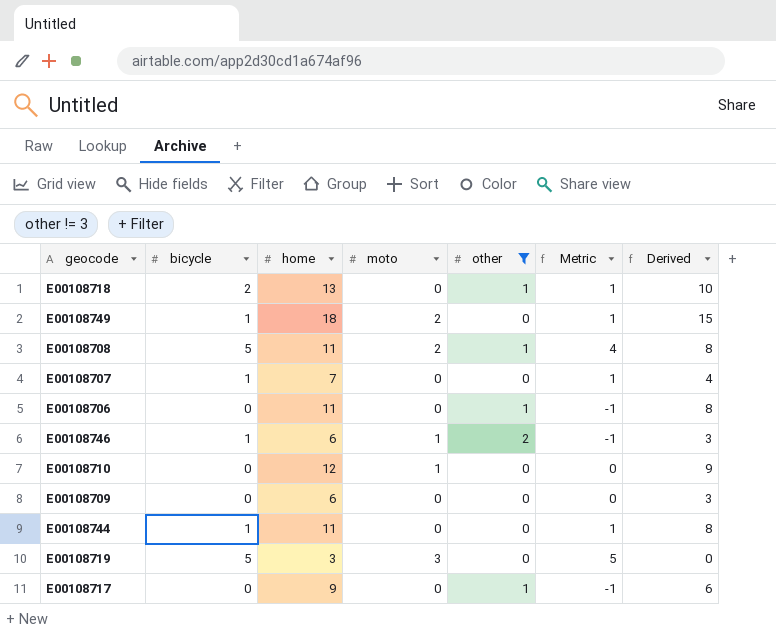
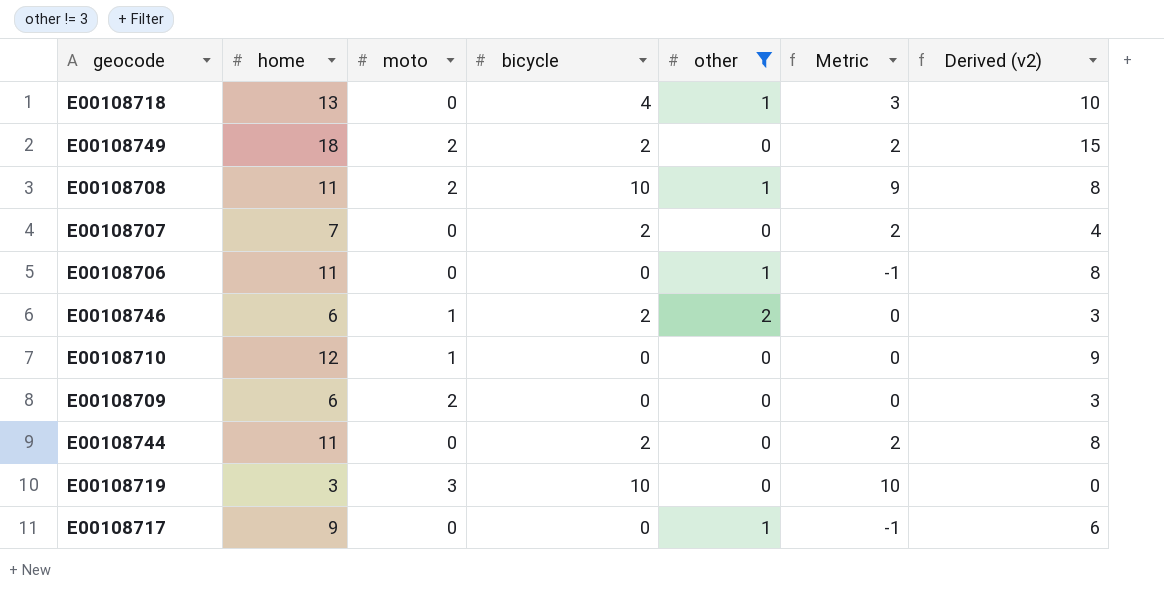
column bicycle | position: 2 -> 4
column name: Derived -> Derived (v2)
E00108718 | bicycle: 2 -> 4
E00108718 | Metric: 1 -> 3
E00108749 | bicycle: 1 -> 2
E00108749 | Metric: 1 -> 2
E00108708 | bicycle: 5 -> 10
E00108708 | Metric: 4 -> 9
E00108707 | bicycle: 1 -> 2
E00108707 | Metric: 1 -> 2
E00108746 | bicycle: 1 -> 2
E00108746 | Metric: -1 -> 0
E00108709 | moto: 0 -> 2
E00108744 | bicycle: 1 -> 2
E00108744 | Metric: 1 -> 2
E00108719 | bicycle: 5 -> 10
E00108719 | Metric: 5 -> 10

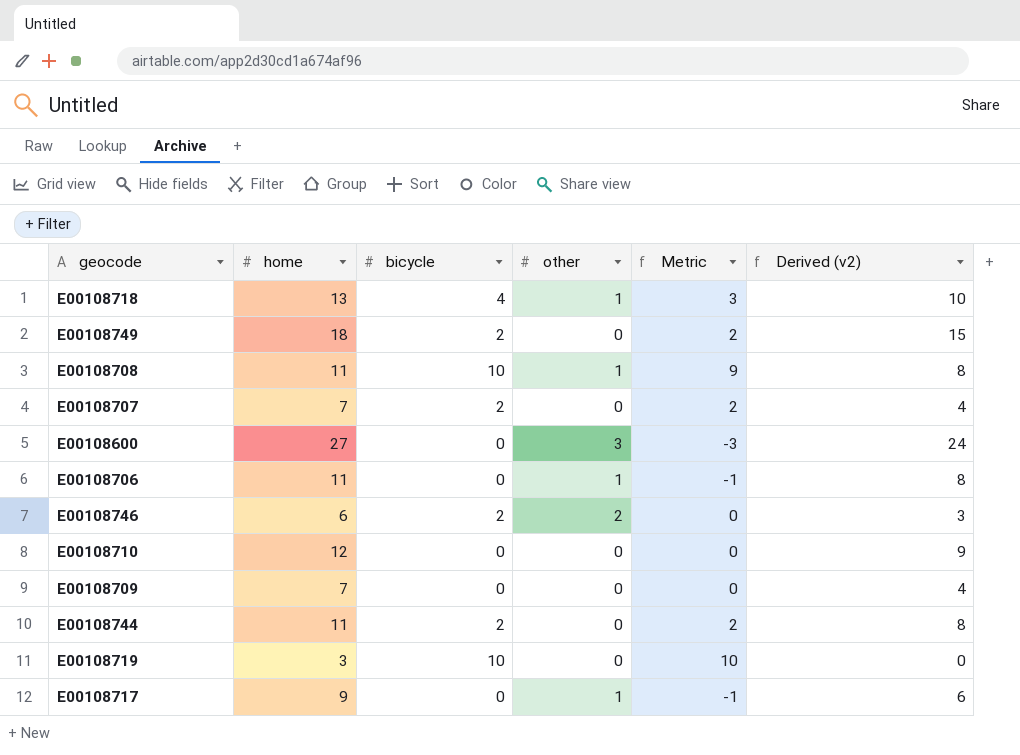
filter: other != 3 -> none
column moto | position: 3 -> none
E00108709 | home: 6 -> 7
E00108709 | Derived (v2): 3 -> 4

